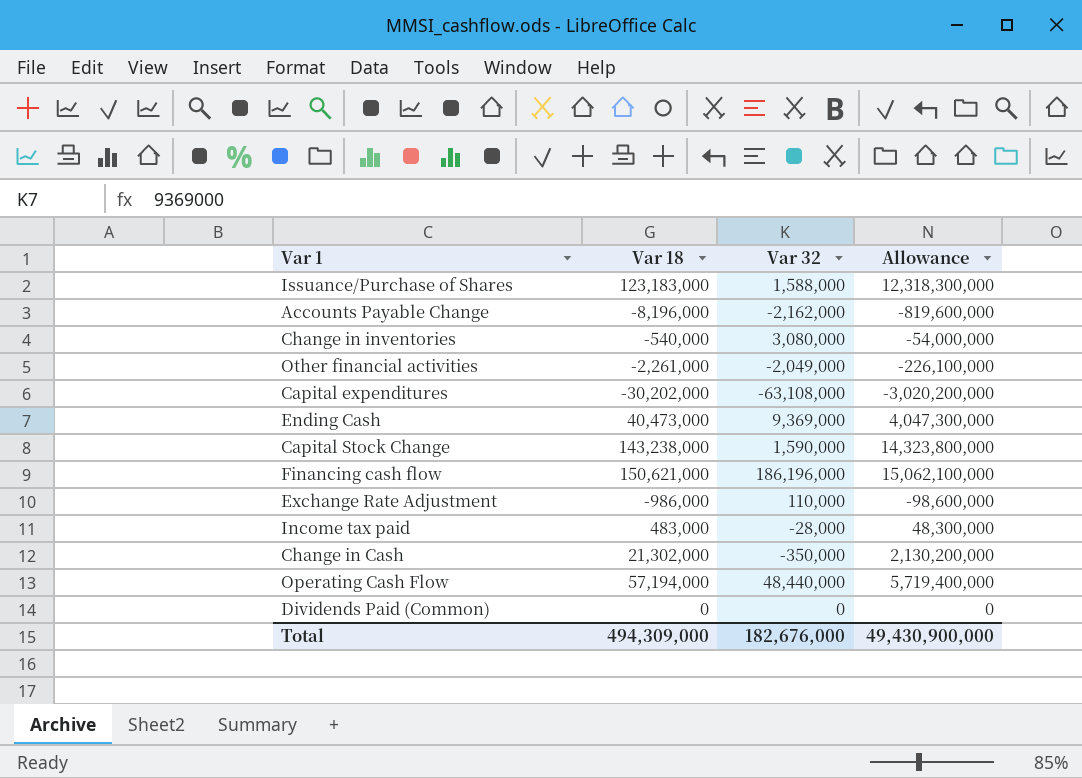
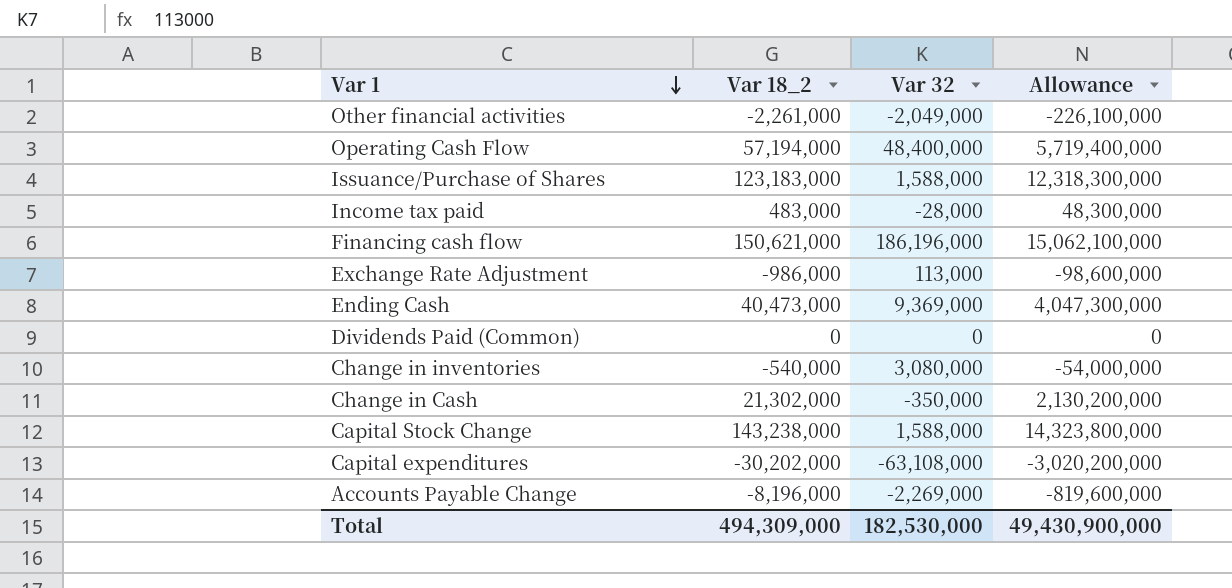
row order: none -> Var 1 descending
column name: Var 18 -> Var 18_2
Operating Cash Flow | Var 32: 48,440,000 -> 48,400,000
Exchange Rate Adjustment | Var 32: 110,000 -> 113,000
Capital Stock Change | Var 32: 1,590,000 -> 1,588,000
Accounts Payable Change | Var 32: -2,162,000 -> -2,269,000
Total | Var 32: 182,676,000 -> 182,530,000

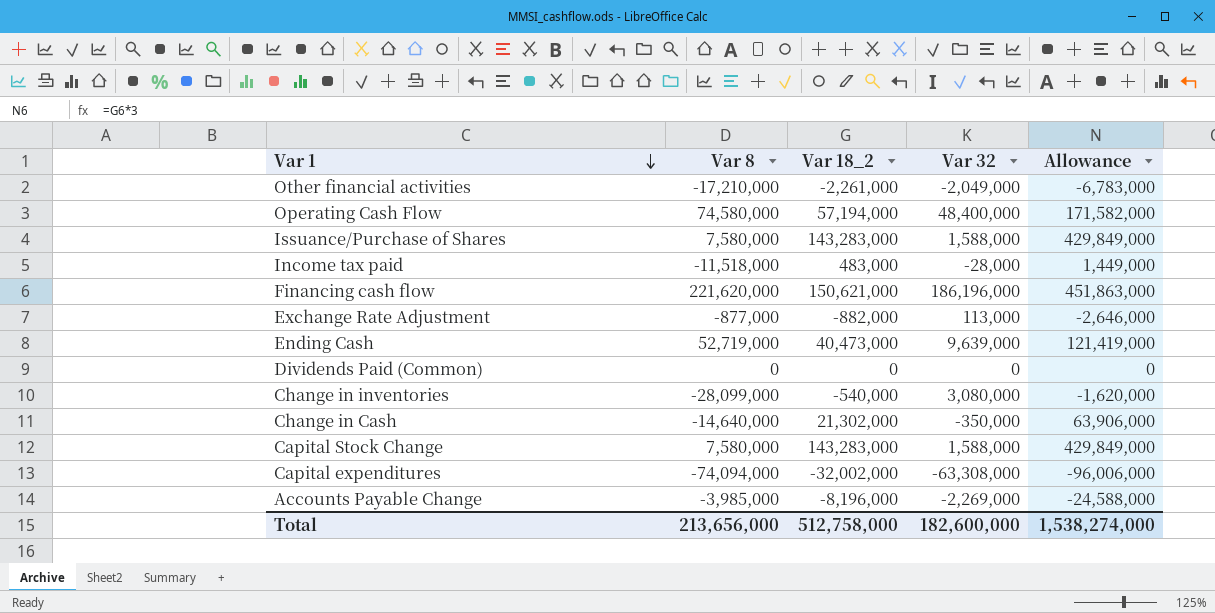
column Var 8 | position: none -> 2
column Allowance | formula: [Var 18_2] * 100 -> [Var 18_2] * 3
Issuance/Purchase of Shares | Var 18_2: 123,183,000 -> 143,283,000
Exchange Rate Adjustment | Var 18_2: -986,000 -> -882,000
Ending Cash | Var 32: 9,369,000 -> 9,639,000
Capital Stock Change | Var 18_2: 143,238,000 -> 143,283,000
Capital expenditures | Var 18_2: -30,202,000 -> -32,002,000
Capital expenditures | Var 32: -63,108,000 -> -63,308,000
Total | Var 18_2: 494,309,000 -> 512,758,000
Total | Var 32: 182,530,000 -> 182,600,000
Total | Allowance: 49,430,900,000 -> 1,538,274,000

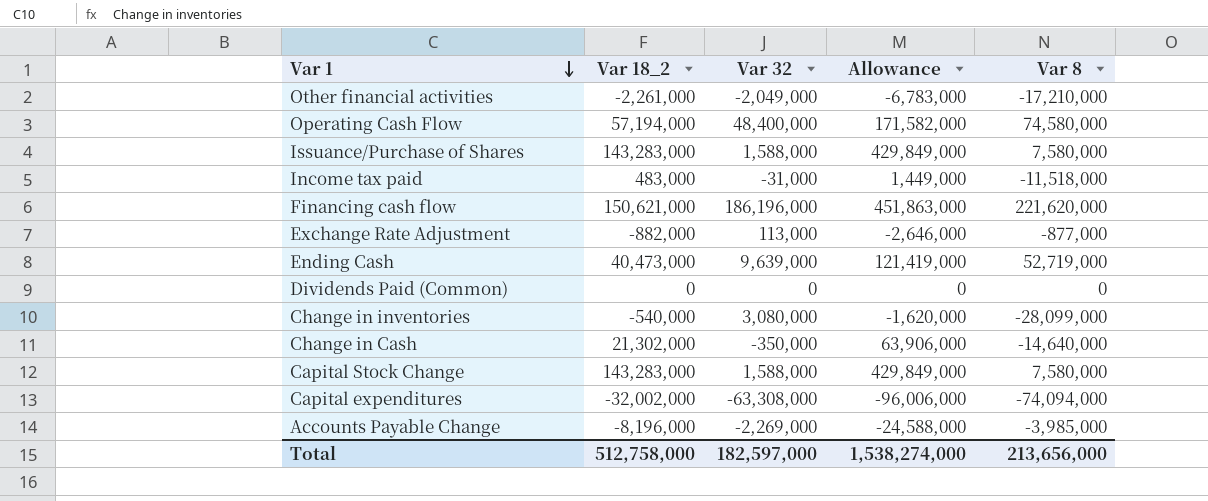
column Var 8 | position: 2 -> 5
Income tax paid | Var 32: -28,000 -> -31,000
Total | Var 32: 182,600,000 -> 182,597,000

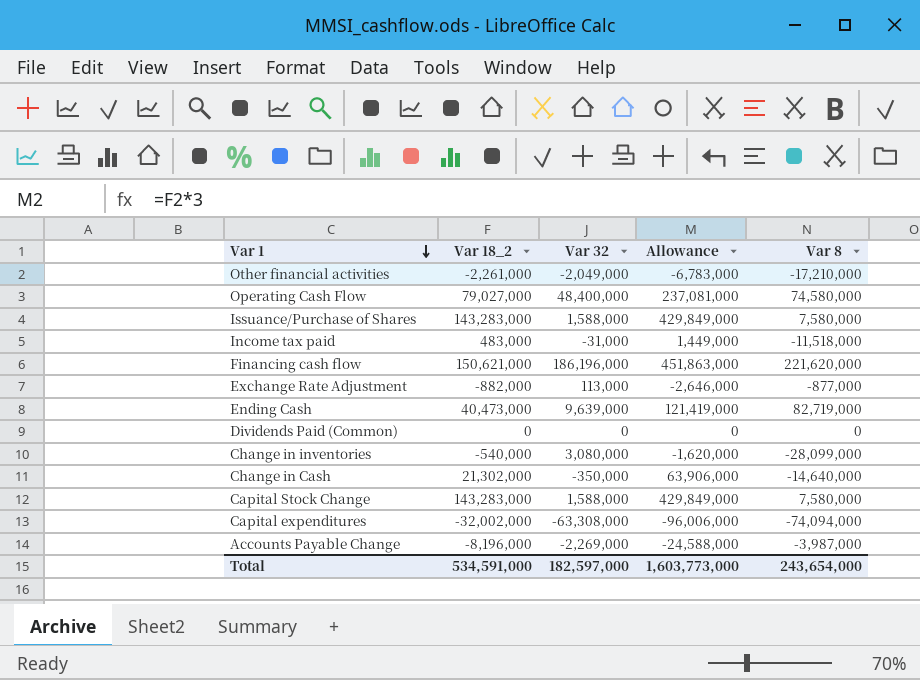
Operating Cash Flow | Var 18_2: 57,194,000 -> 79,027,000
Operating Cash Flow | Allowance: 171,582,000 -> 237,081,000
Ending Cash | Var 8: 52,719,000 -> 82,719,000
Accounts Payable Change | Var 8: -3,985,000 -> -3,987,000
Total | Var 18_2: 512,758,000 -> 534,591,000
Total | Allowance: 1,538,274,000 -> 1,603,773,000
Total | Var 8: 213,656,000 -> 243,654,000

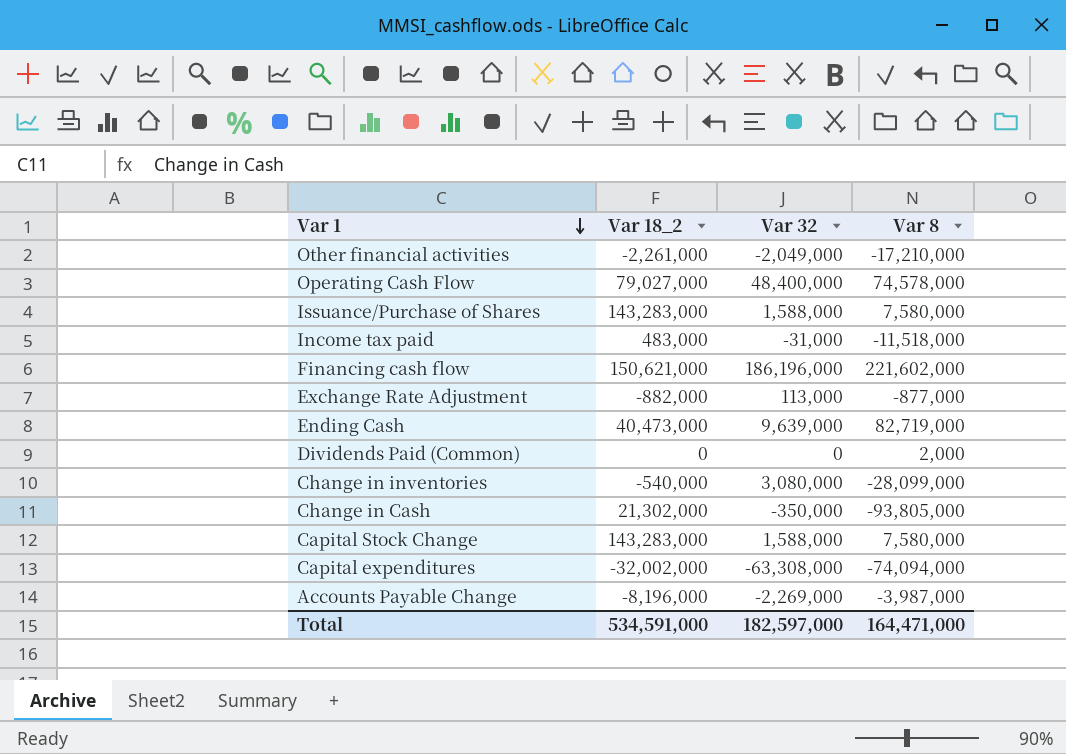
column Allowance | formula: [Var 18_2] * 3 -> none
Operating Cash Flow | Var 8: 74,580,000 -> 74,578,000
Financing cash flow | Var 8: 221,620,000 -> 221,602,000
Dividends Paid (Common) | Var 8: 0 -> 2,000
Change in Cash | Var 8: -14,640,000 -> -93,805,000
Total | Var 8: 243,654,000 -> 164,471,000

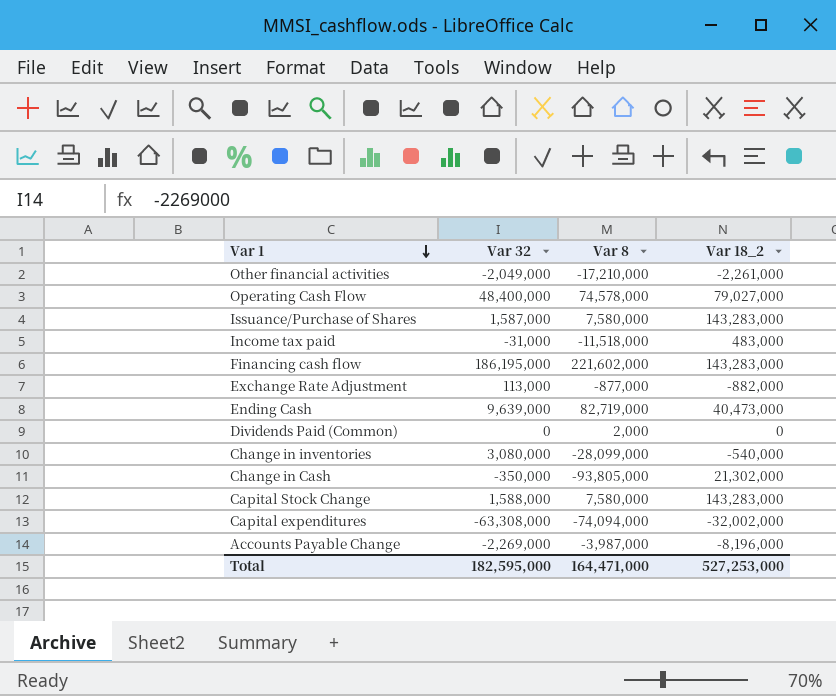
column Var 18_2 | position: 2 -> 4
Issuance/Purchase of Shares | Var 32: 1,588,000 -> 1,587,000
Financing cash flow | Var 32: 186,196,000 -> 186,195,000
Financing cash flow | Var 18_2: 150,621,000 -> 143,283,000
Total | Var 32: 182,597,000 -> 182,595,000
Total | Var 18_2: 534,591,000 -> 527,253,000

